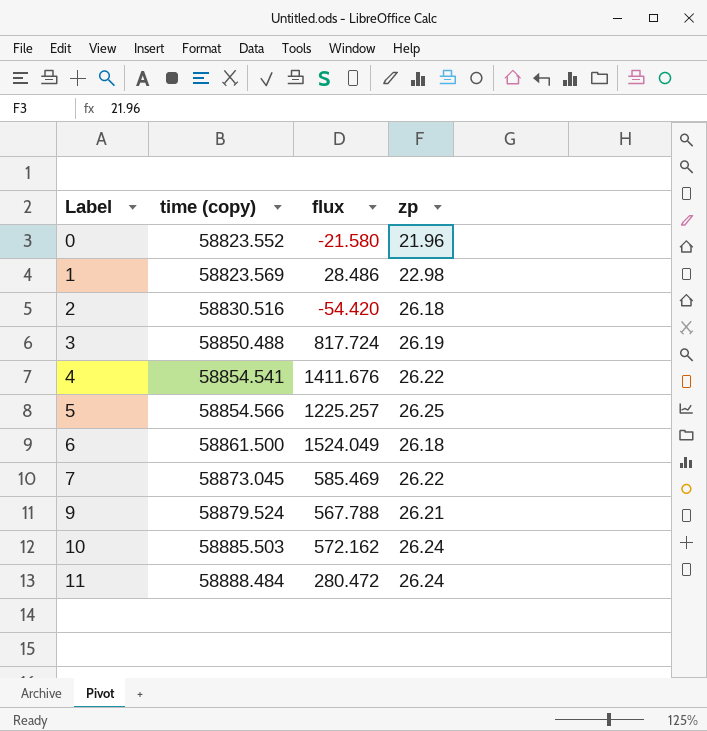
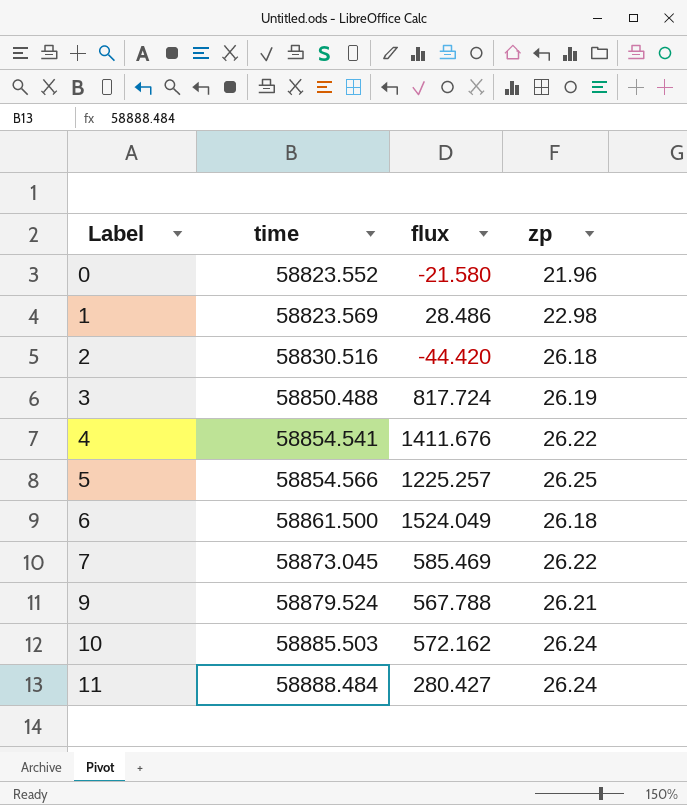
column name: time (copy) -> time
2 | flux: -54.420 -> -44.420
11 | flux: 280.472 -> 280.427

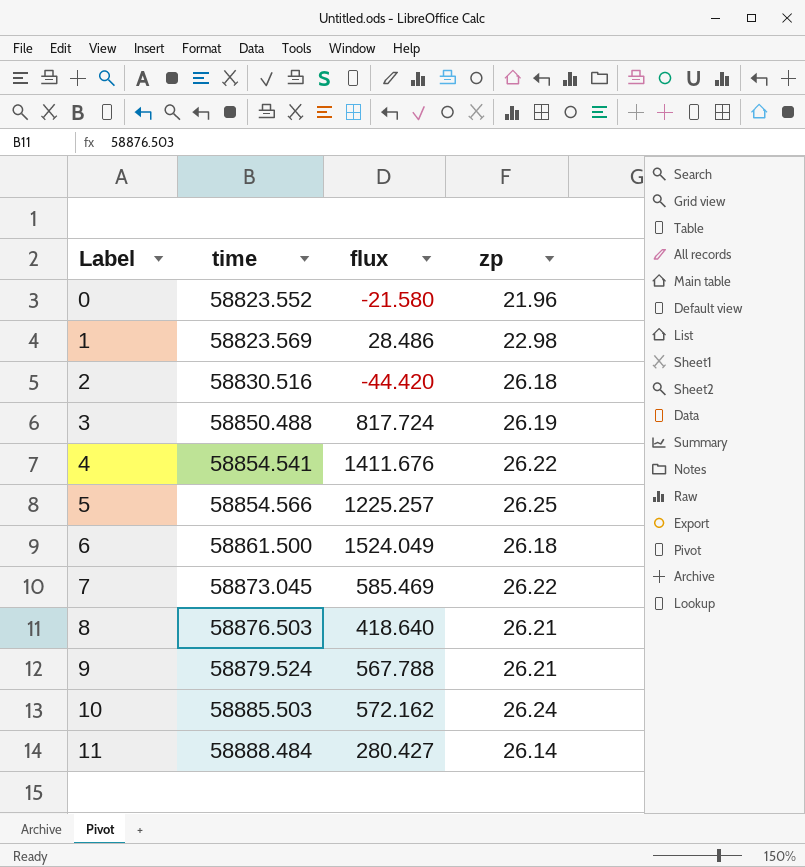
row 8: none -> 58876.503 | 418.640 | 26.21
11 | zp: 26.24 -> 26.14

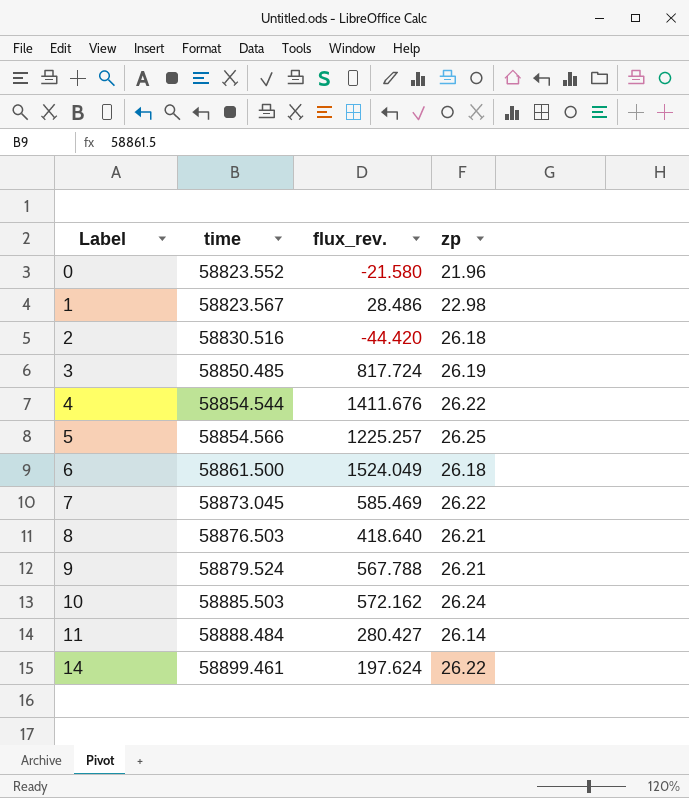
column name: flux -> flux_rev.
1 | time: 58823.569 -> 58823.567
3 | time: 58850.488 -> 58850.485
4 | time: 58854.541 -> 58854.544
row 14: none -> 58899.461 | 197.624 | 26.22

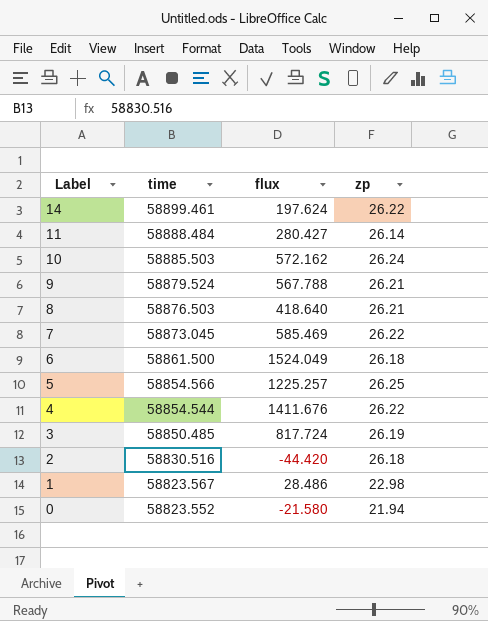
row order: Label ascending -> Label descending
column name: flux_rev. -> flux
0 | zp: 21.96 -> 21.94

